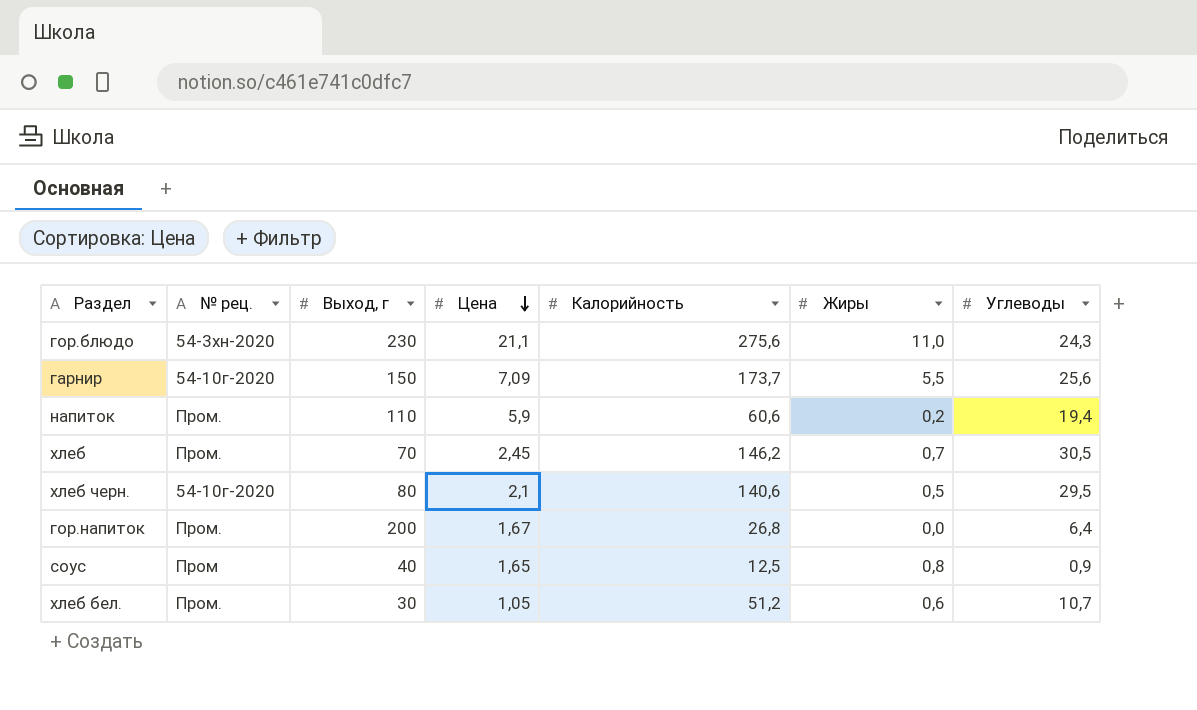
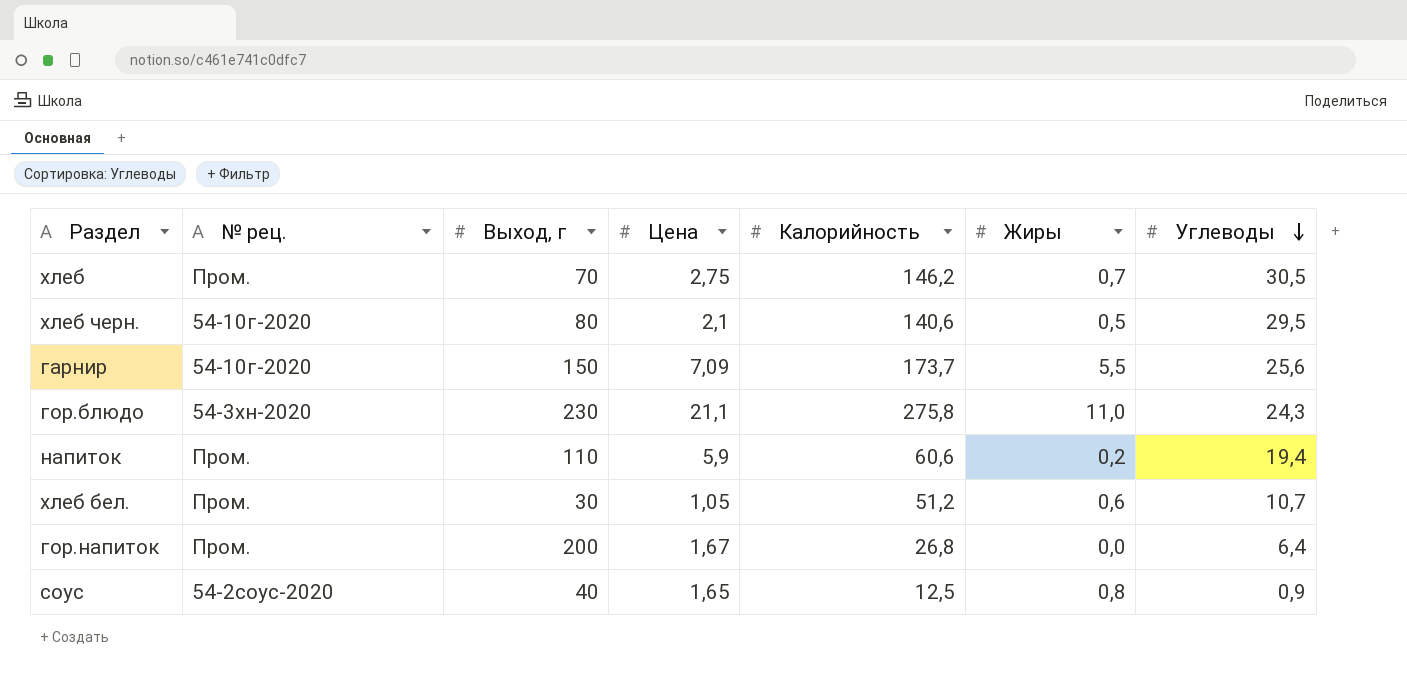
row order: Цена descending -> Углеводы descending
хлеб | Цена: 2,45 -> 2,75
гор.блюдо | Калорийность: 275,6 -> 275,8
соус | № рец.: Пром -> 54-2соус-2020

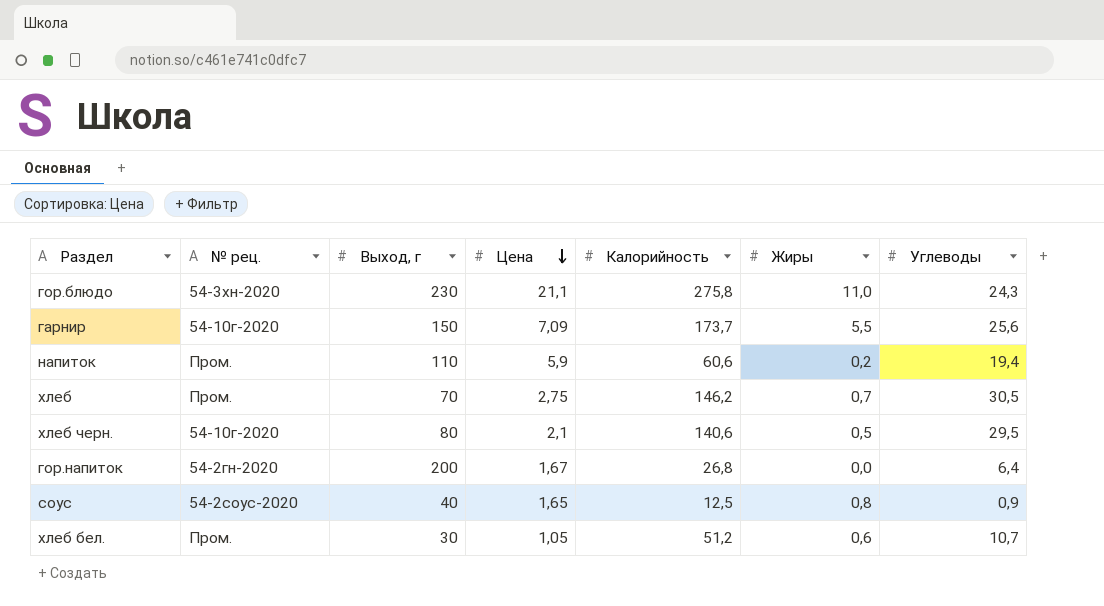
row order: Углеводы descending -> Цена descending
гор.напиток | № рец.: Пром. -> 54-2гн-2020

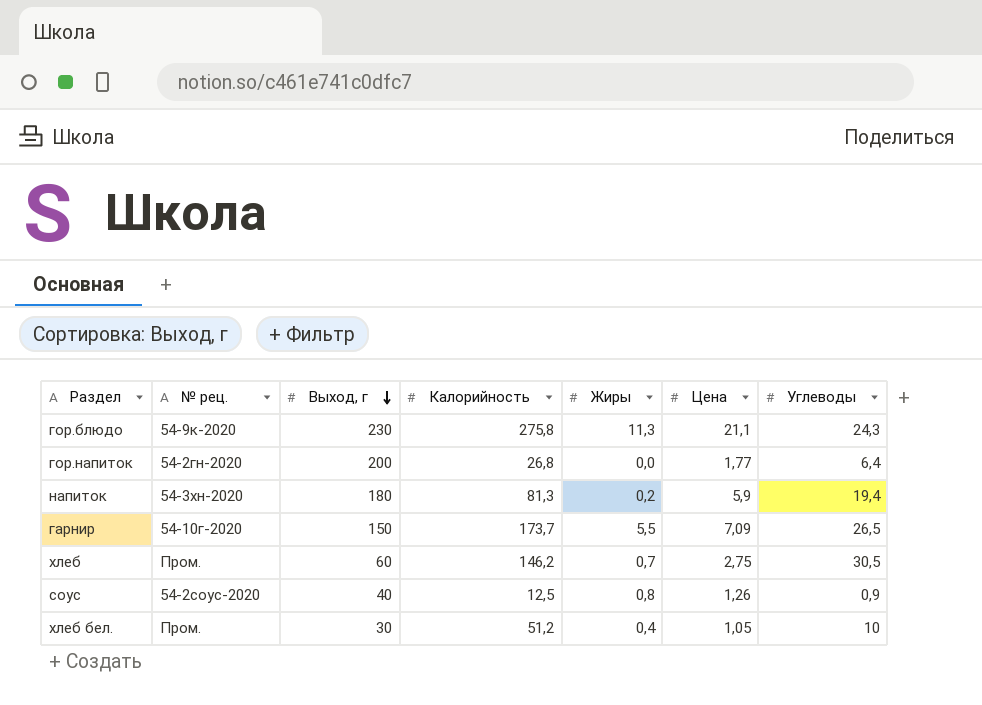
row order: Цена descending -> Выход, г descending
column Цена | position: 4 -> 6
row хлеб черн.: 54-10г-2020 | 80 | 2,1 | 140,6 | 0,5 | 29,5 -> none
гор.блюдо | № рец.: 54-3хн-2020 -> 54-9к-2020
гор.блюдо | Жиры: 11,0 -> 11,3
гор.напиток | Цена: 1,67 -> 1,77
напиток | № рец.: Пром. -> 54-3хн-2020
напиток | Выход, г: 110 -> 180
напиток | Калорийность: 60,6 -> 81,3
гарнир | Углеводы: 25,6 -> 26,5
хлеб | Выход, г: 70 -> 60
соус | Цена: 1,65 -> 1,26
хлеб бел. | Жиры: 0,6 -> 0,4
хлеб бел. | Углеводы: 10,7 -> 10

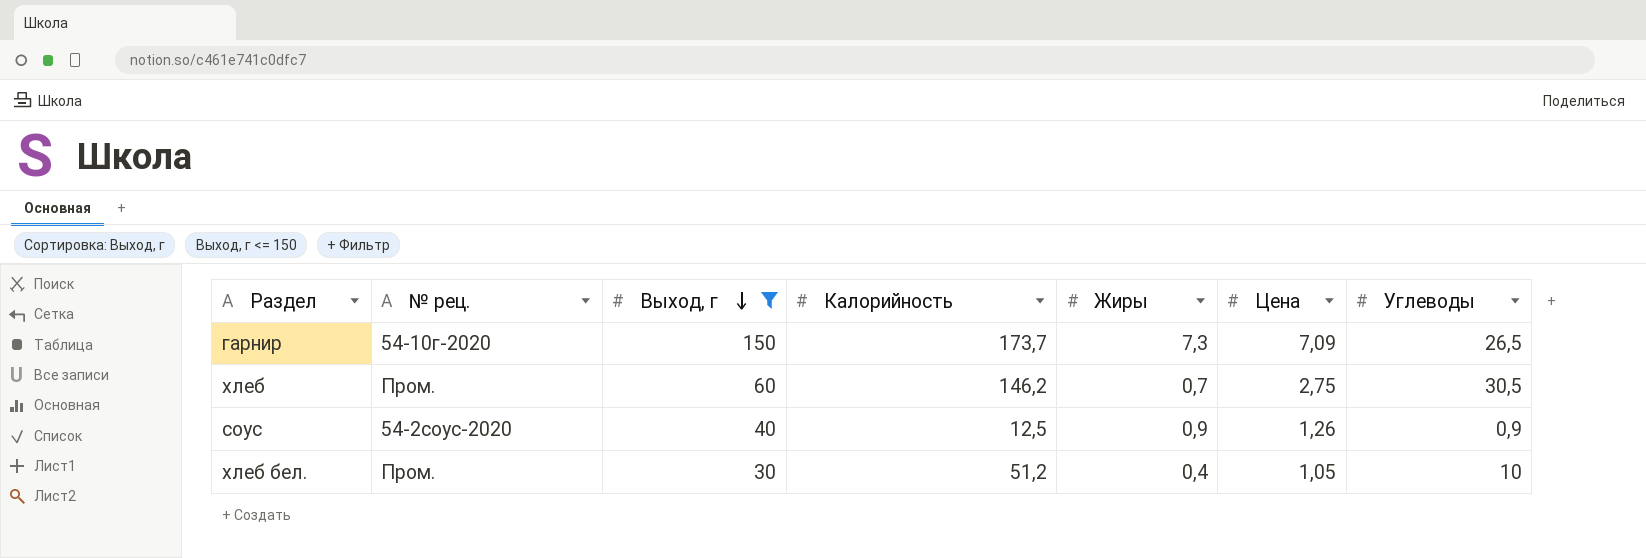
filter: none -> Выход, г <= 150
гарнир | Жиры: 5,5 -> 7,3
соус | Жиры: 0,8 -> 0,9

